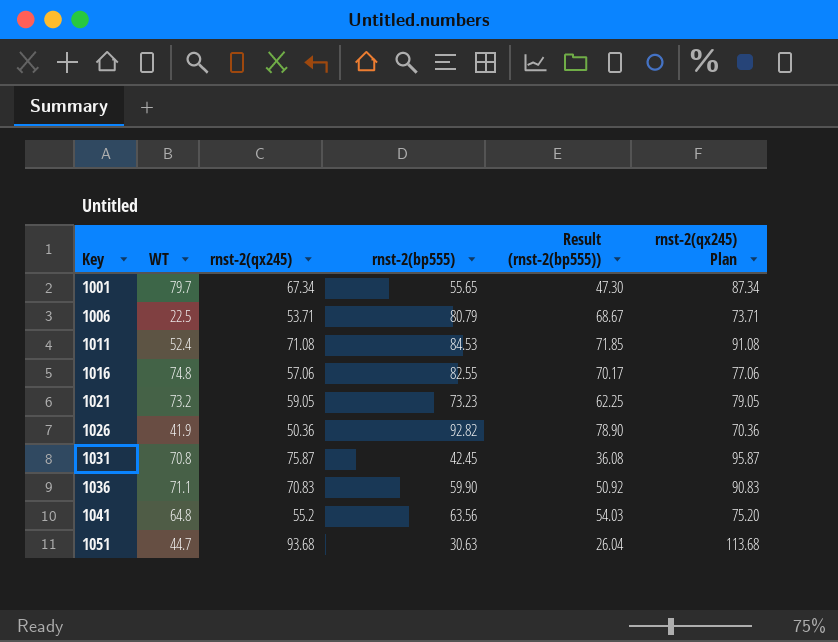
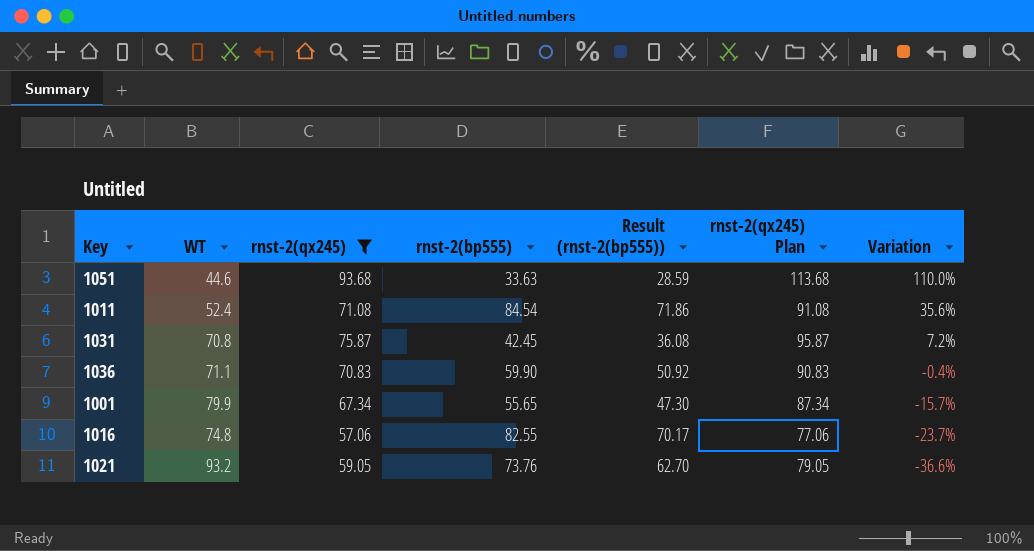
filter: none -> rnst-2(qx245) >= 57.06
row order: Key ascending -> Variation descending
column Variation | formula: none -> ([rnst-2(qx245)] - [WT]) / [WT]
1051 | WT: 44.7 -> 44.6
1051 | rnst-2(bp555): 30.63 -> 33.63
1051 | Result (rnst-2(bp555)): 26.04 -> 28.59
1011 | rnst-2(bp555): 84.53 -> 84.54
1011 | Result (rnst-2(bp555)): 71.85 -> 71.86
1001 | WT: 79.7 -> 79.9
1021 | WT: 73.2 -> 93.2
1021 | rnst-2(bp555): 73.23 -> 73.76
1021 | Result (rnst-2(bp555)): 62.25 -> 62.70

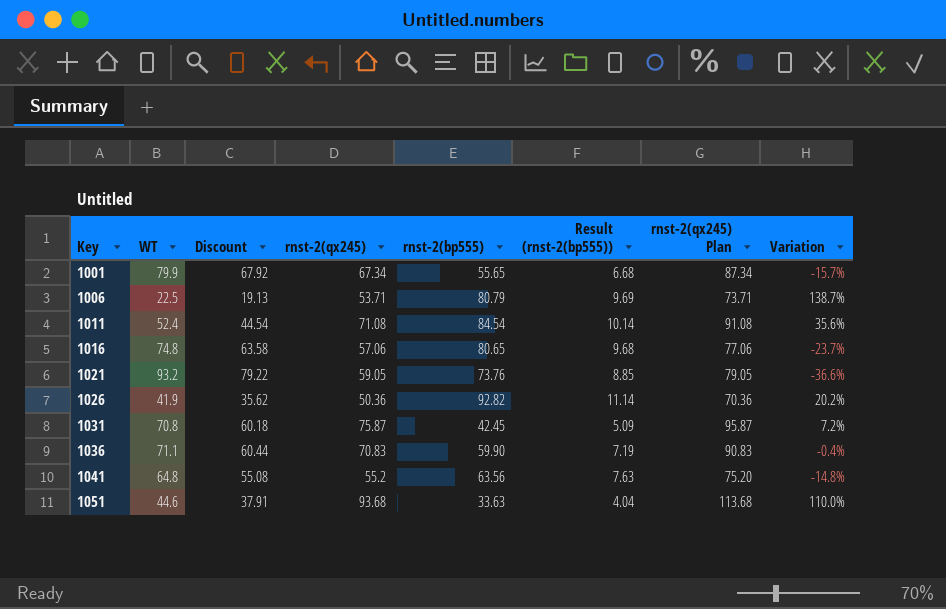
filter: rnst-2(qx245) >= 57.06 -> none
row order: Variation descending -> Key ascending
column Discount | formula: none -> [WT] * 0.85
column Result (rnst-2(bp555)) | formula: [rnst-2(bp555)] * 0.85 -> [rnst-2(bp555)] * 0.12
1016 | rnst-2(bp555): 82.55 -> 80.65

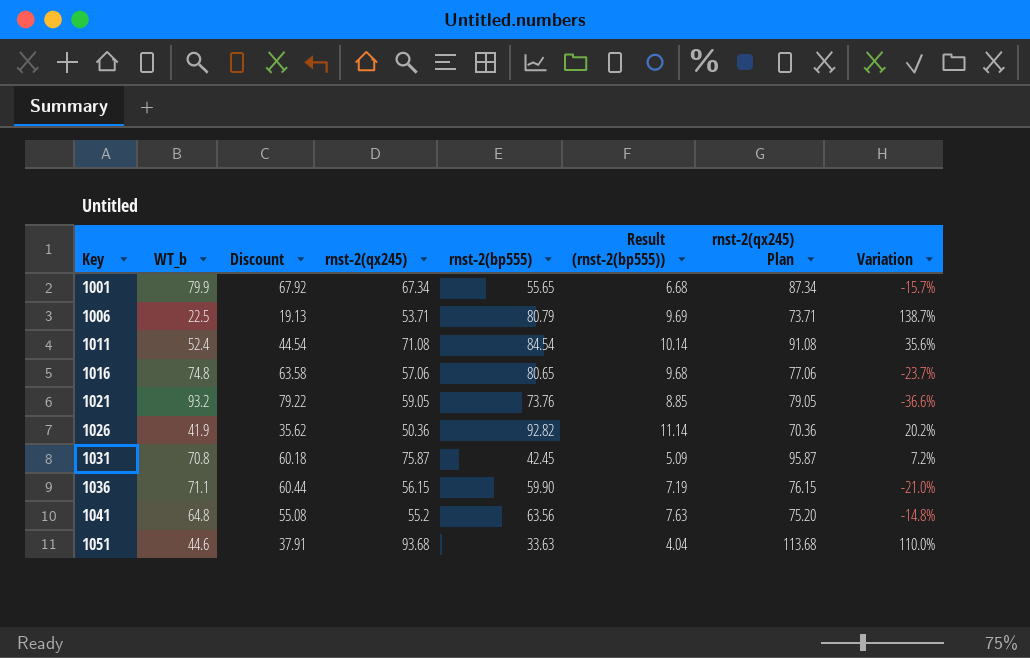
column name: WT -> WT_b
1036 | rnst-2(qx245): 70.83 -> 56.15
1036 | rnst-2(qx245) Plan: 90.83 -> 76.15
1036 | Variation: -0.4% -> -21.0%

